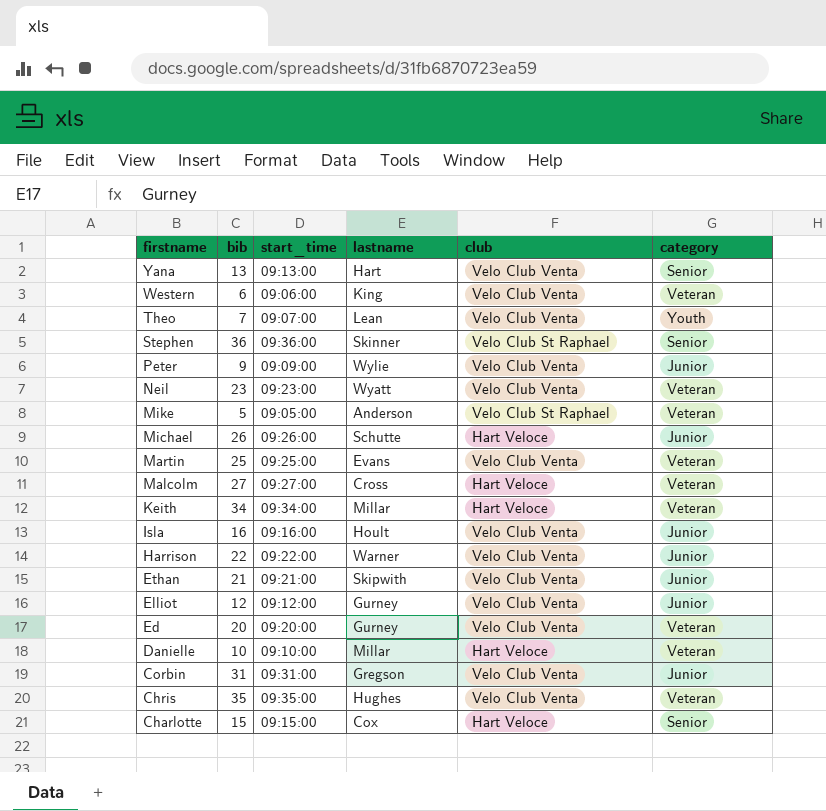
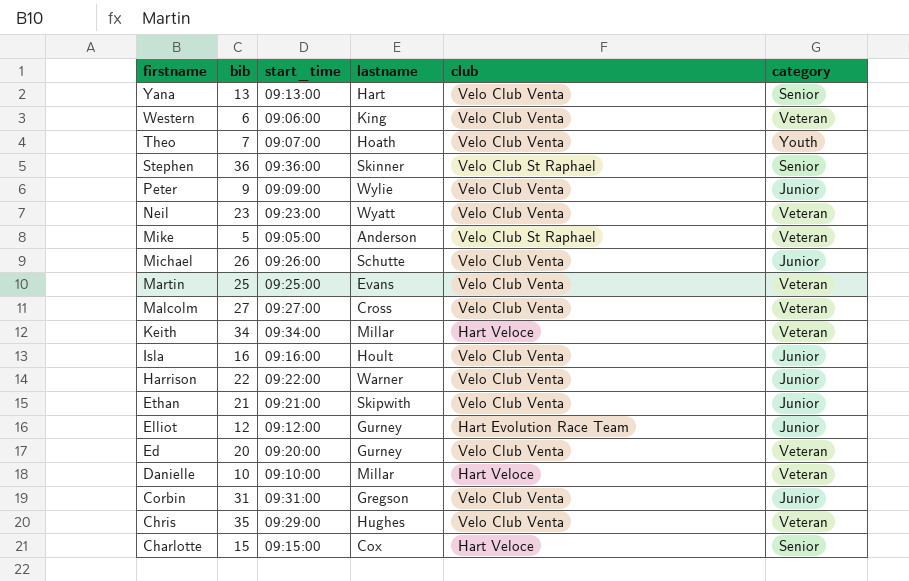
Theo | lastname: Lean -> Hoath
Michael | club: Hart Veloce -> Velo Club Venta
Malcolm | club: Hart Veloce -> Velo Club Venta
Elliot | club: Velo Club Venta -> Hart Evolution Race Team
Chris | start_time: 09:35:00 -> 09:29:00

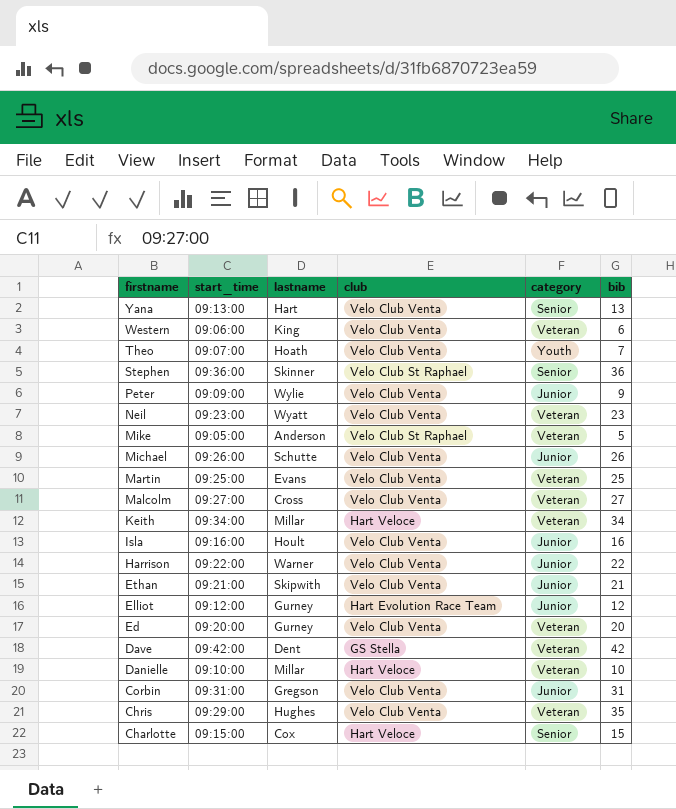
column bib | position: 2 -> 6
row Dave: none -> 09:42:00 | Dent | GS Stella | Veteran | 42

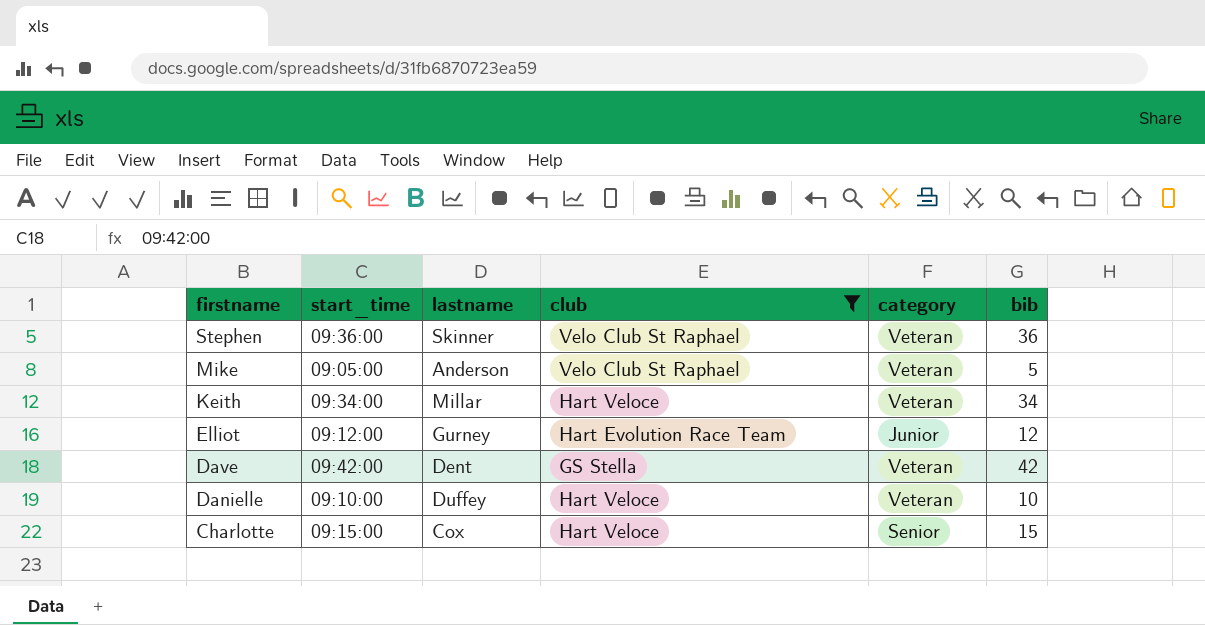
filter: none -> club != Velo Club Venta
Stephen | category: Senior -> Veteran
Danielle | lastname: Millar -> Duffey

